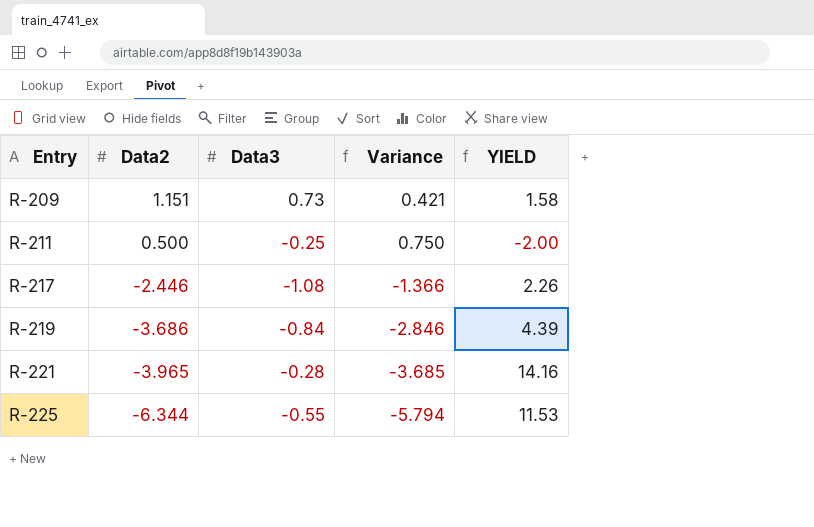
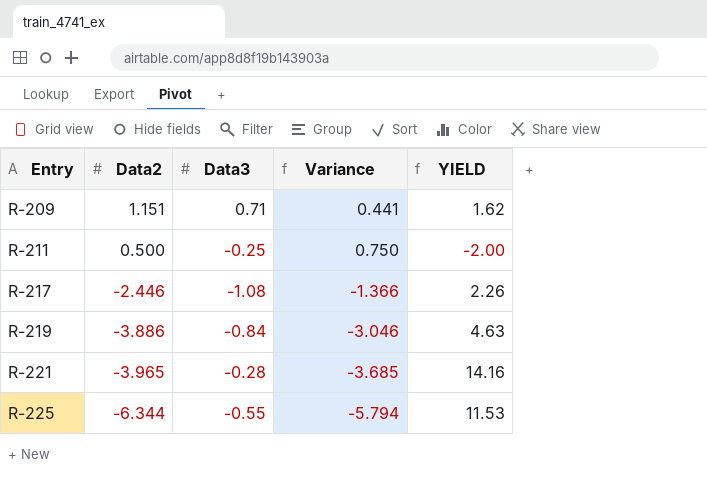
R-209 | Data3: 0.73 -> 0.71
R-209 | Variance: 0.421 -> 0.441
R-209 | YIELD: 1.58 -> 1.62
R-219 | Data2: -3.686 -> -3.886
R-219 | Variance: -2.846 -> -3.046
R-219 | YIELD: 4.39 -> 4.63

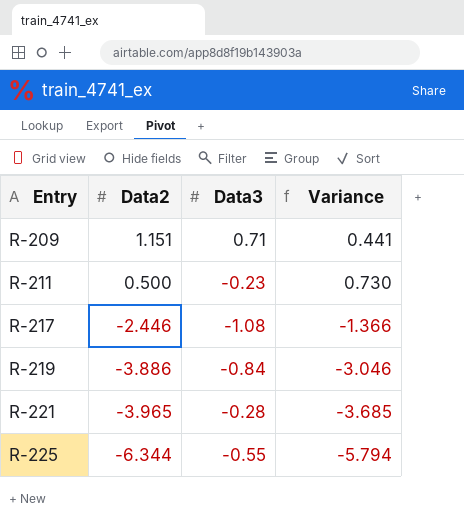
column YIELD | formula: [Data2] / [Data3] -> none
R-211 | Data3: -0.25 -> -0.23
R-211 | Variance: 0.750 -> 0.730

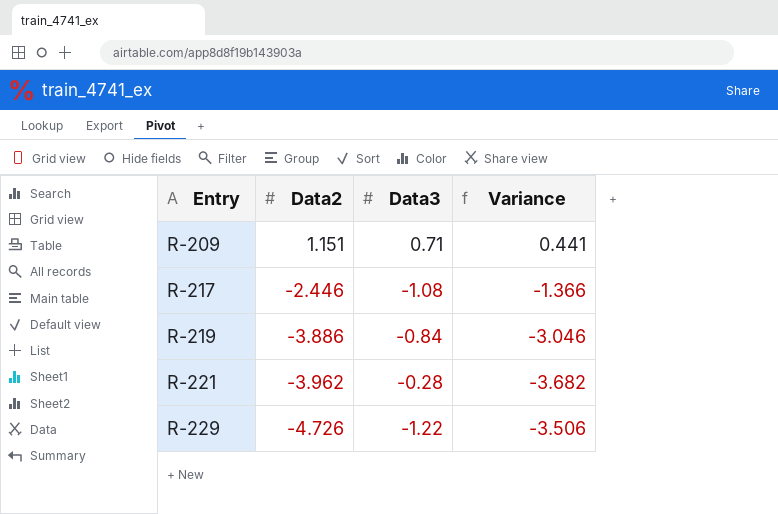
row R-211: 0.500 | -0.23 | 0.730 -> none
row R-225: -6.344 | -0.55 | -5.794 -> none
R-221 | Data2: -3.965 -> -3.962
R-221 | Variance: -3.685 -> -3.682
row R-229: none -> -4.726 | -1.22 | -3.506

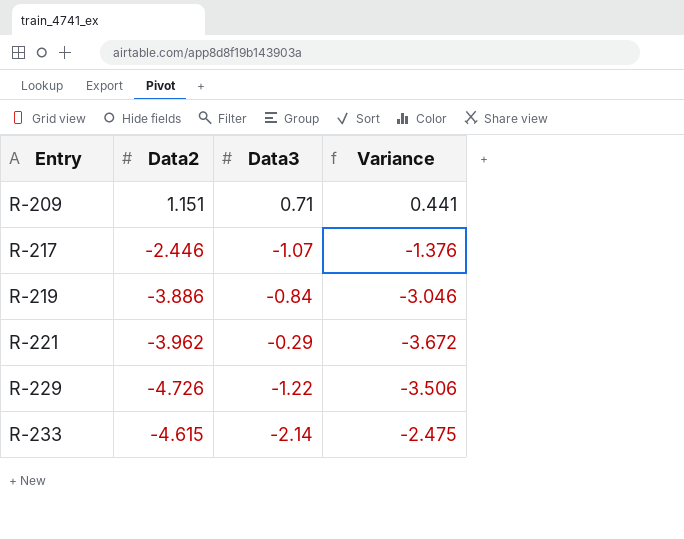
R-217 | Data3: -1.08 -> -1.07
R-217 | Variance: -1.366 -> -1.376
R-221 | Data3: -0.28 -> -0.29
R-221 | Variance: -3.682 -> -3.672
row R-233: none -> -4.615 | -2.14 | -2.475

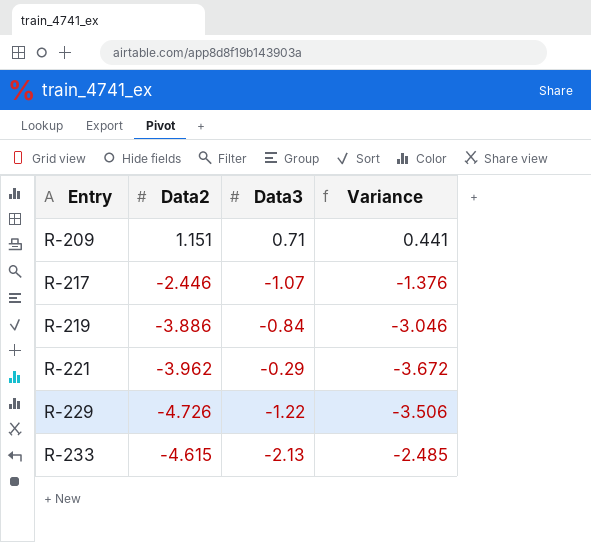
R-233 | Data3: -2.14 -> -2.13
R-233 | Variance: -2.475 -> -2.485

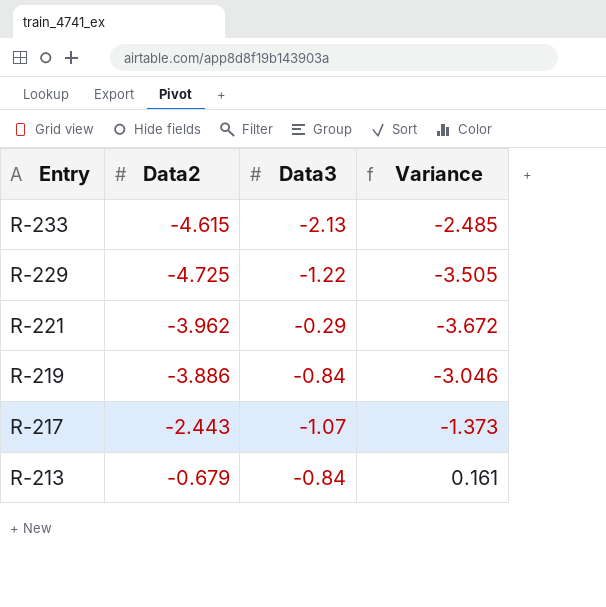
row order: Entry ascending -> Entry descending
row R-209: 1.151 | 0.71 | 0.441 -> none
R-229 | Data2: -4.726 -> -4.725
R-229 | Variance: -3.506 -> -3.505
R-217 | Data2: -2.446 -> -2.443
R-217 | Variance: -1.376 -> -1.373
row R-213: none -> -0.679 | -0.84 | 0.161

